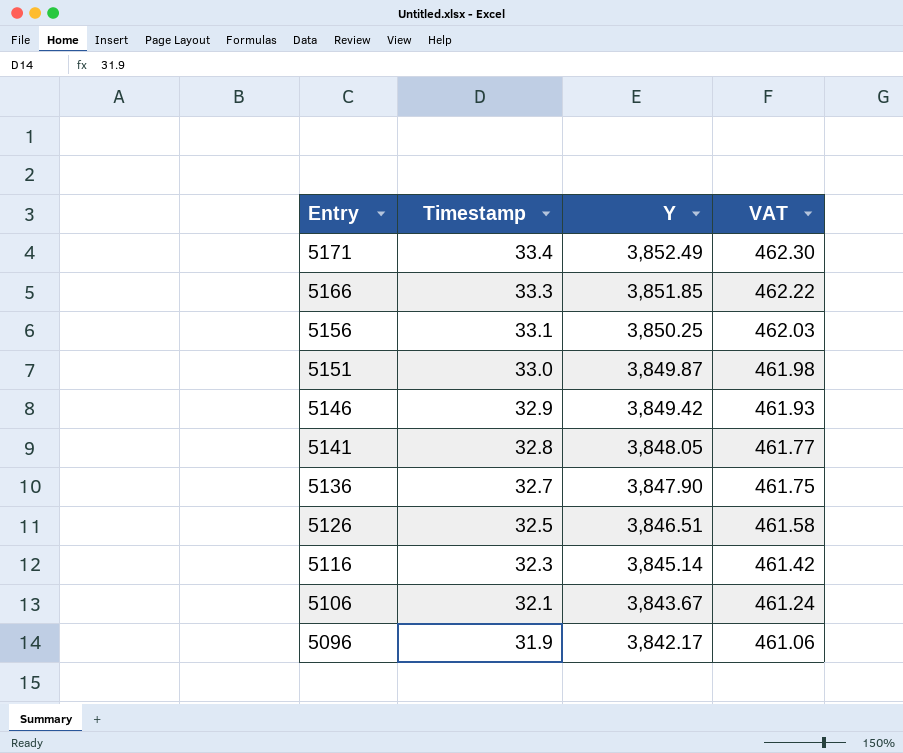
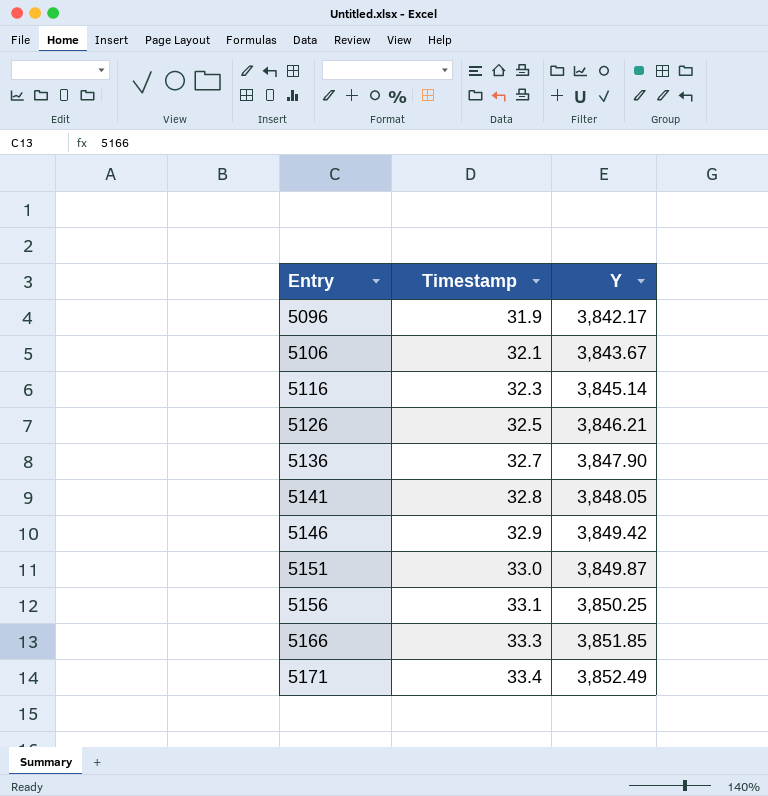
row order: Entry descending -> Entry ascending
column VAT | formula: [Y] * 0.12 -> none
5126 | Y: 3,846.51 -> 3,846.21

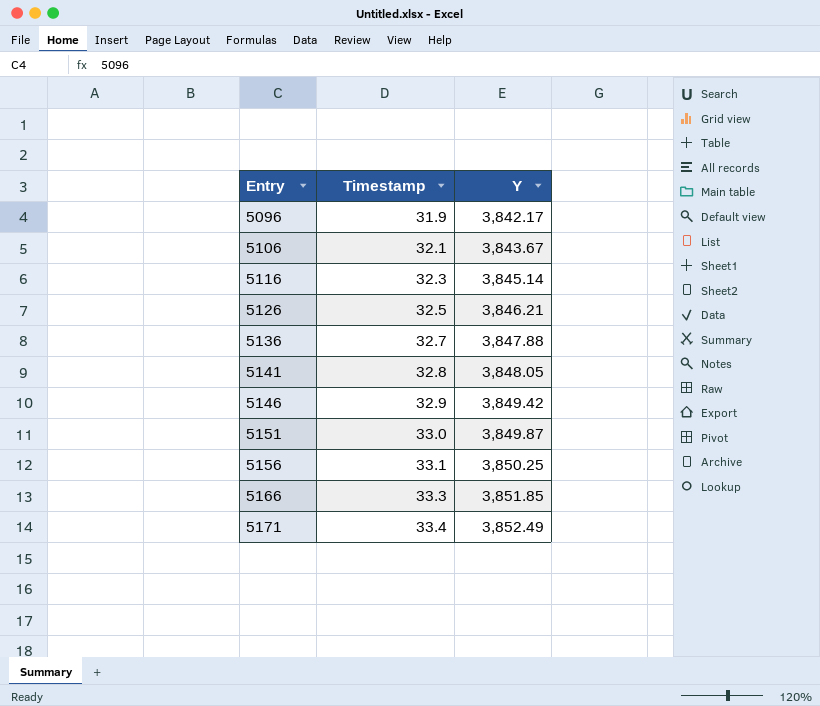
5136 | Y: 3,847.90 -> 3,847.88

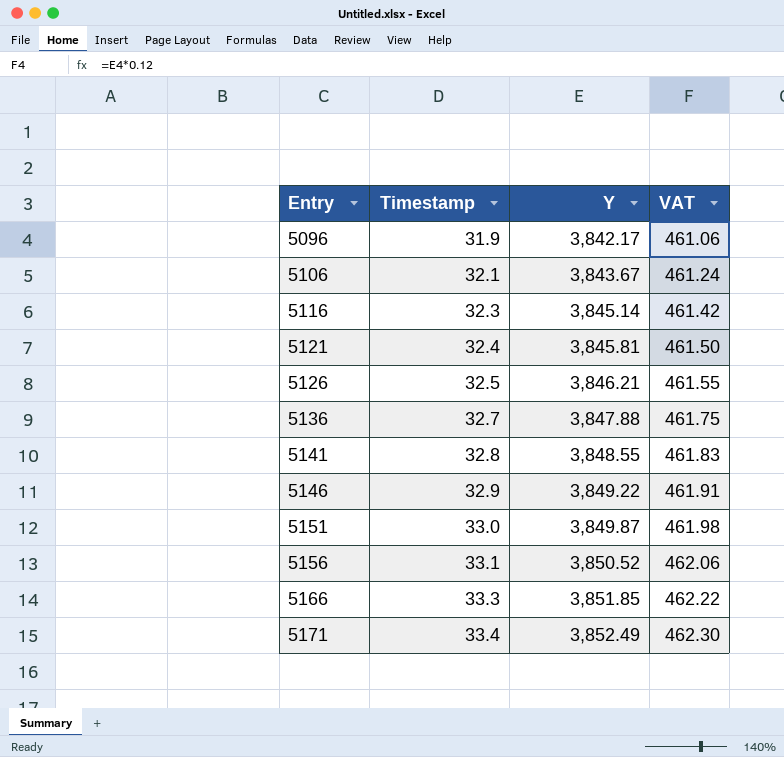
column VAT | formula: none -> [Y] * 0.12
row 5121: none -> 32.4 | 3,845.81 | 461.50
5141 | Y: 3,848.05 -> 3,848.55
5146 | Y: 3,849.42 -> 3,849.22
5156 | Y: 3,850.25 -> 3,850.52

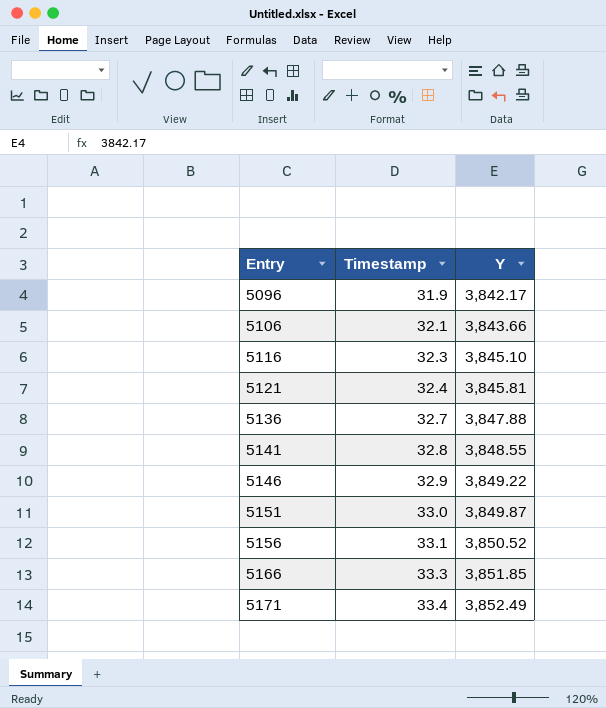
column VAT | formula: [Y] * 0.12 -> none
row 5126: 32.5 | 3,846.21 | 461.55 -> none
5106 | Y: 3,843.67 -> 3,843.66
5116 | Y: 3,845.14 -> 3,845.10

